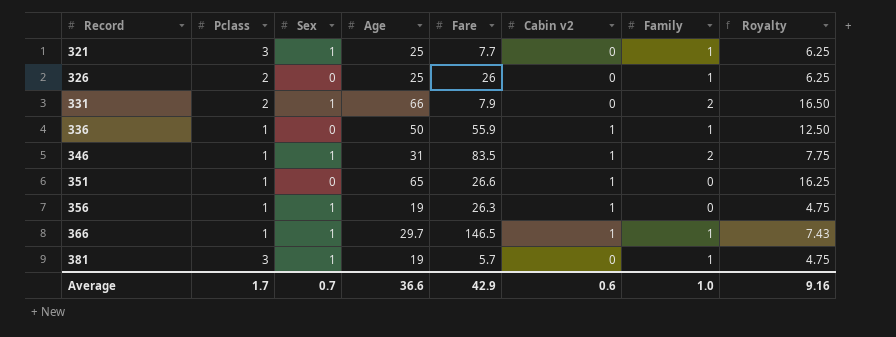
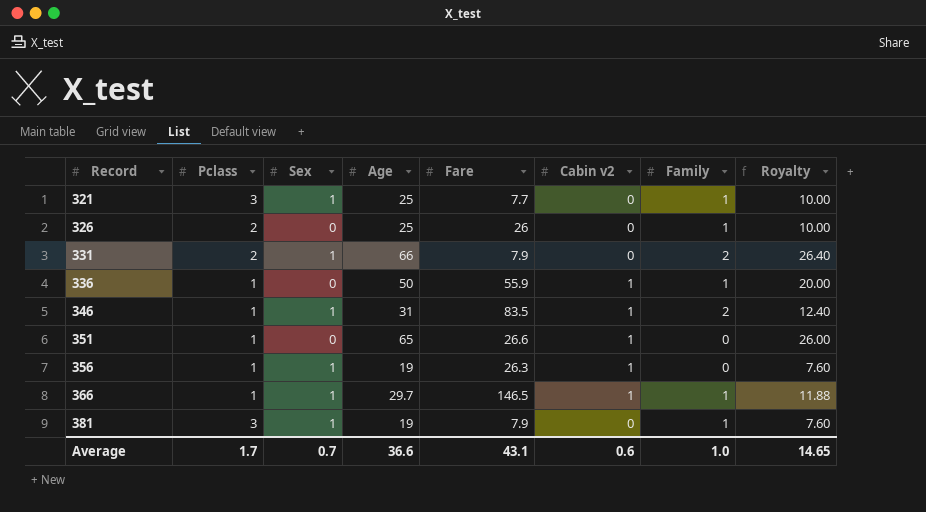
column Royalty | formula: [Age] * 0.25 -> [Age] * 0.4
381 | Fare: 5.7 -> 7.9
Average | Fare: 42.9 -> 43.1
Average | Royalty: 9.16 -> 14.65

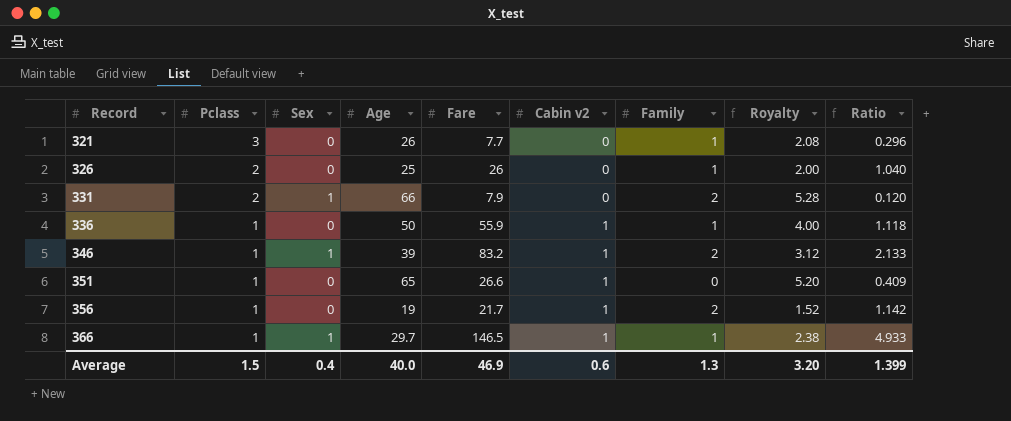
column Royalty | formula: [Age] * 0.4 -> [Age] * 0.08
column Ratio | formula: none -> [Fare] / [Age]
row 381: 3 | 1 | 19 | 7.9 | 0 | 1 | 7.60 -> none
321 | Sex: 1 -> 0
321 | Age: 25 -> 26
346 | Age: 31 -> 39
346 | Fare: 83.5 -> 83.2
356 | Sex: 1 -> 0
356 | Fare: 26.3 -> 21.7
356 | Family: 0 -> 2
Average | Pclass: 1.7 -> 1.5
Average | Sex: 0.7 -> 0.4
Average | Age: 36.6 -> 40.0
Average | Fare: 43.1 -> 46.9
Average | Family: 1.0 -> 1.3
Average | Royalty: 14.65 -> 3.20

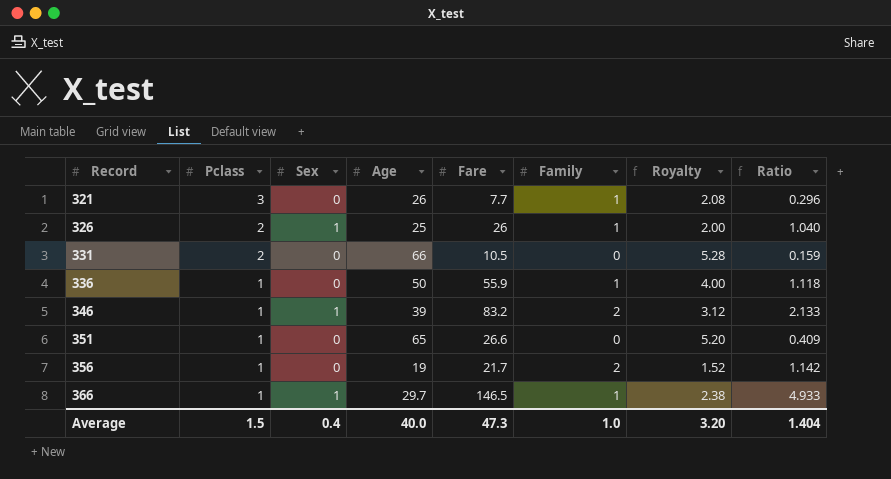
column Cabin v2 | position: 6 -> none
326 | Sex: 0 -> 1
331 | Sex: 1 -> 0
331 | Fare: 7.9 -> 10.5
331 | Family: 2 -> 0
331 | Ratio: 0.120 -> 0.159
Average | Fare: 46.9 -> 47.3
Average | Family: 1.3 -> 1.0
Average | Ratio: 1.399 -> 1.404

